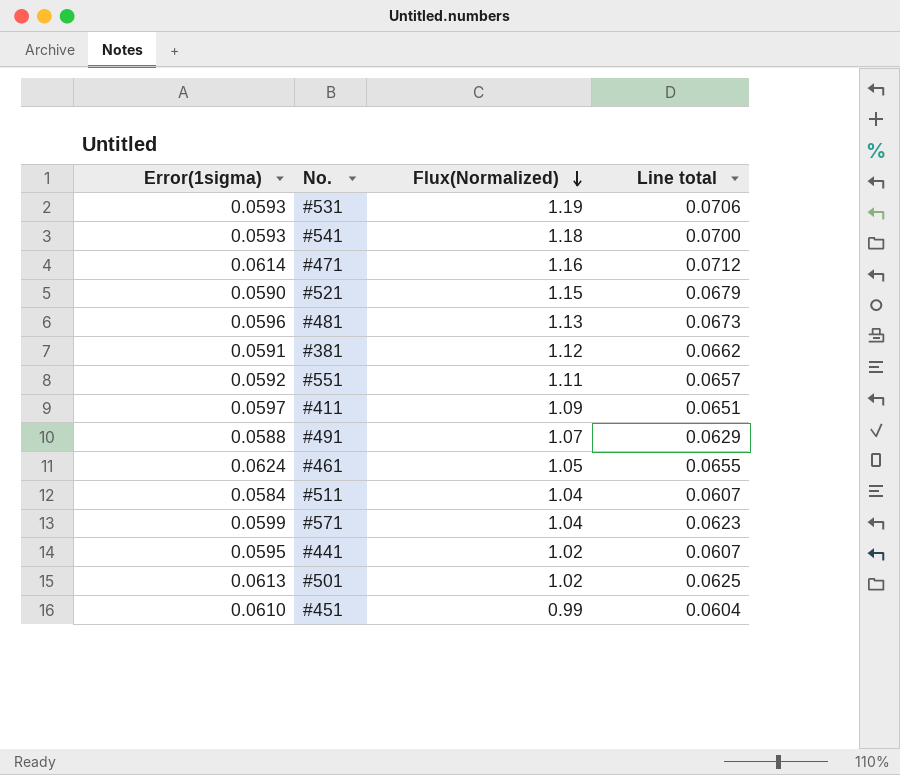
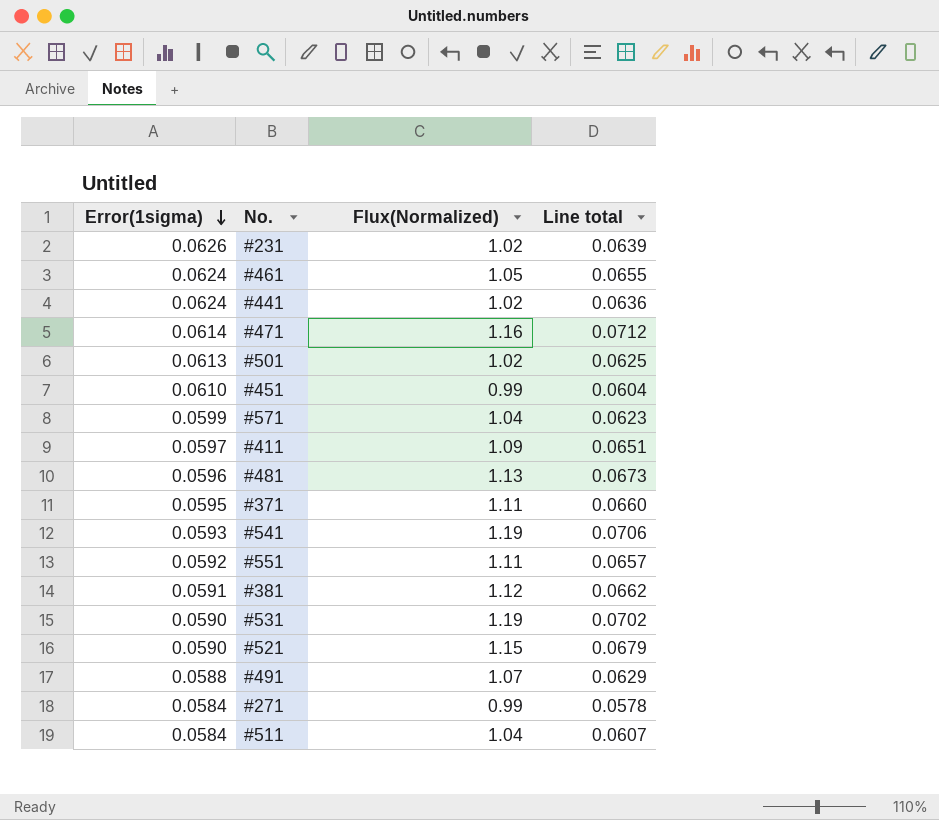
row order: Flux(Normalized) descending -> Error(1sigma) descending
row #231: none -> 0.0626 | 1.02 | 0.0639
#441 | Error(1sigma): 0.0595 -> 0.0624
#441 | Line total: 0.0607 -> 0.0636
row #371: none -> 0.0595 | 1.11 | 0.0660
#541 | Flux(Normalized): 1.18 -> 1.19
#541 | Line total: 0.0700 -> 0.0706
#531 | Error(1sigma): 0.0593 -> 0.0590
#531 | Line total: 0.0706 -> 0.0702
row #271: none -> 0.0584 | 0.99 | 0.0578

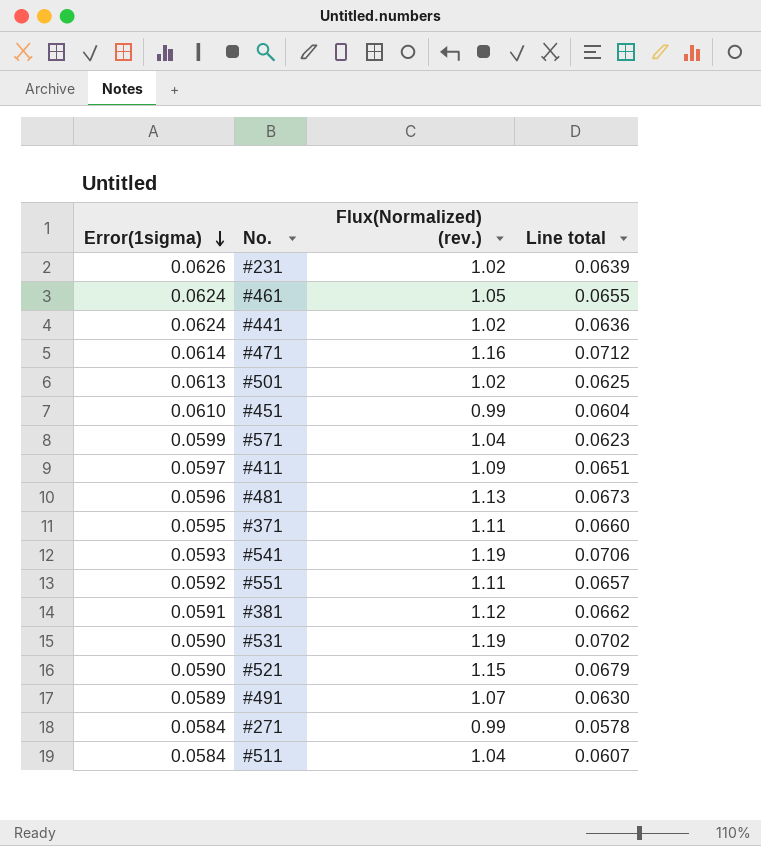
column name: Flux(Normalized) -> Flux(Normalized) (rev.)
#491 | Error(1sigma): 0.0588 -> 0.0589
#491 | Line total: 0.0629 -> 0.0630

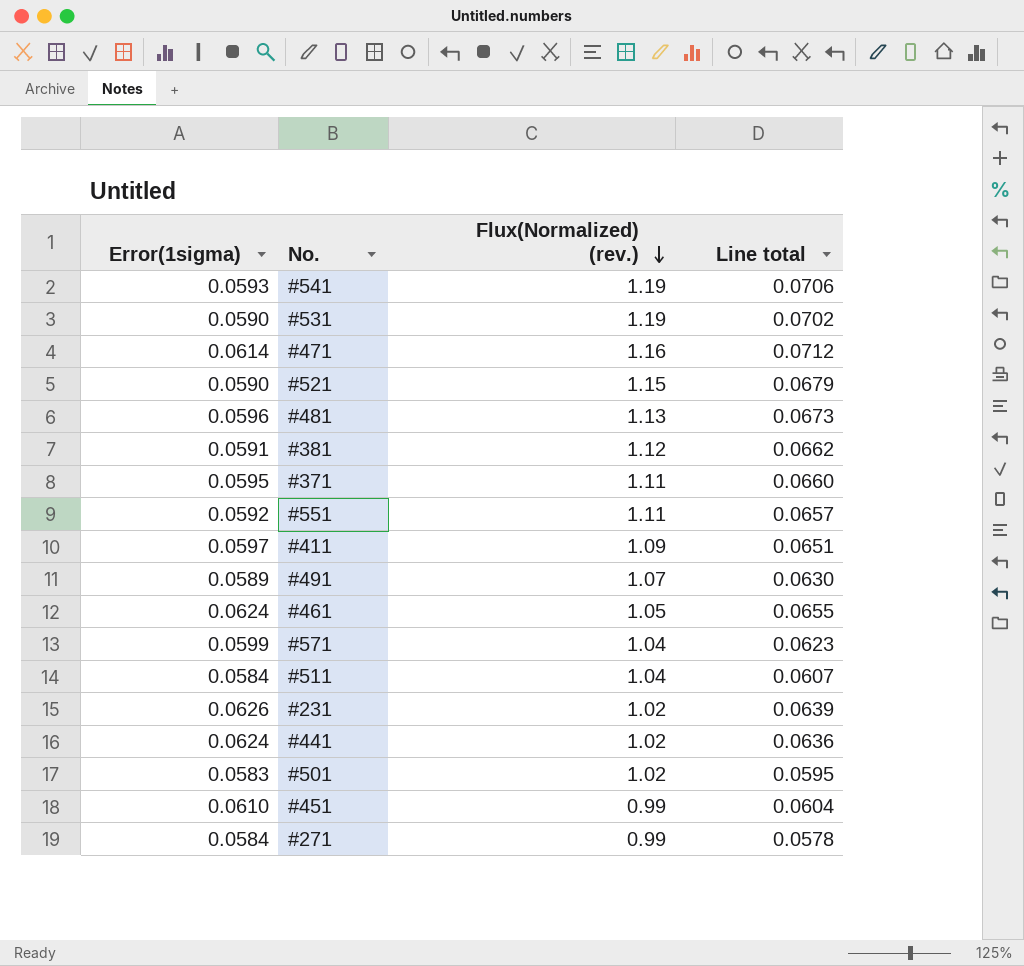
row order: Error(1sigma) descending -> Flux(Normalized) (rev.) descending
#501 | Error(1sigma): 0.0613 -> 0.0583
#501 | Line total: 0.0625 -> 0.0595

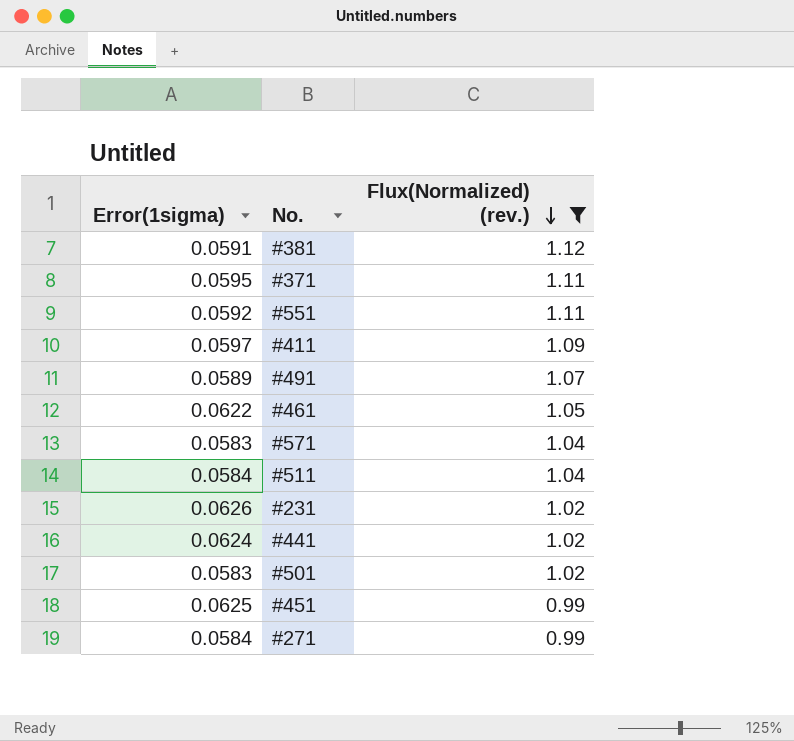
filter: none -> Flux(Normalized) (rev.) <= 1.12
column Line total | formula: [Error(1sigma)] * [Flux(Normalized) (rev.)] -> none
#461 | Error(1sigma): 0.0624 -> 0.0622
#571 | Error(1sigma): 0.0599 -> 0.0583
#451 | Error(1sigma): 0.0610 -> 0.0625

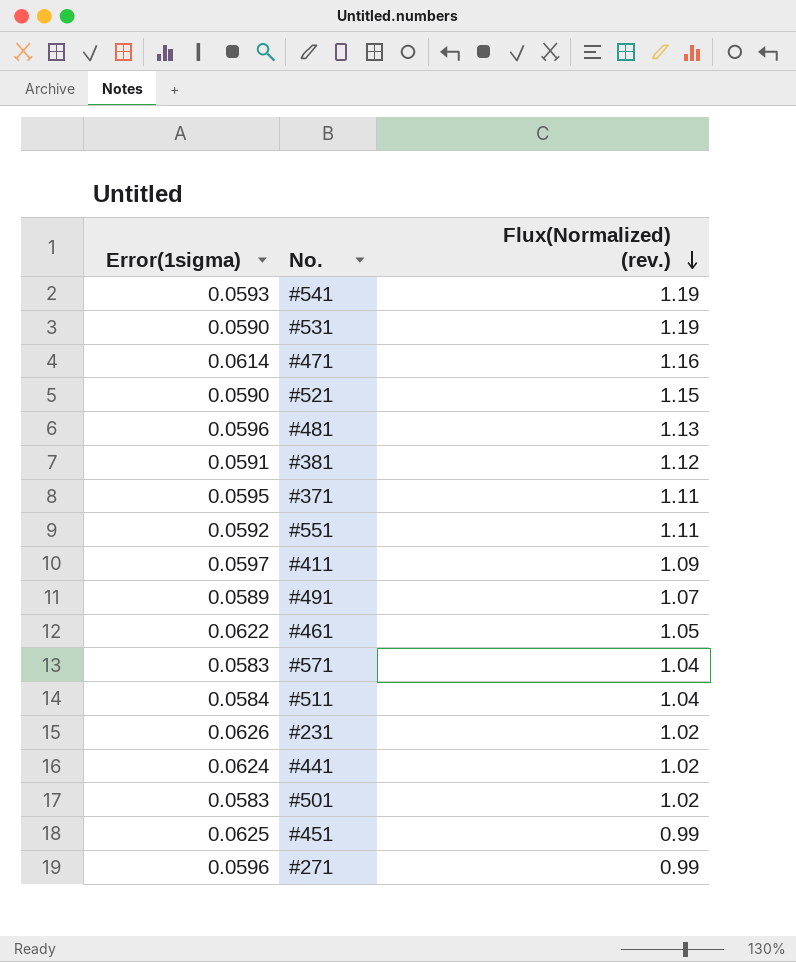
filter: Flux(Normalized) (rev.) <= 1.12 -> none
#271 | Error(1sigma): 0.0584 -> 0.0596

